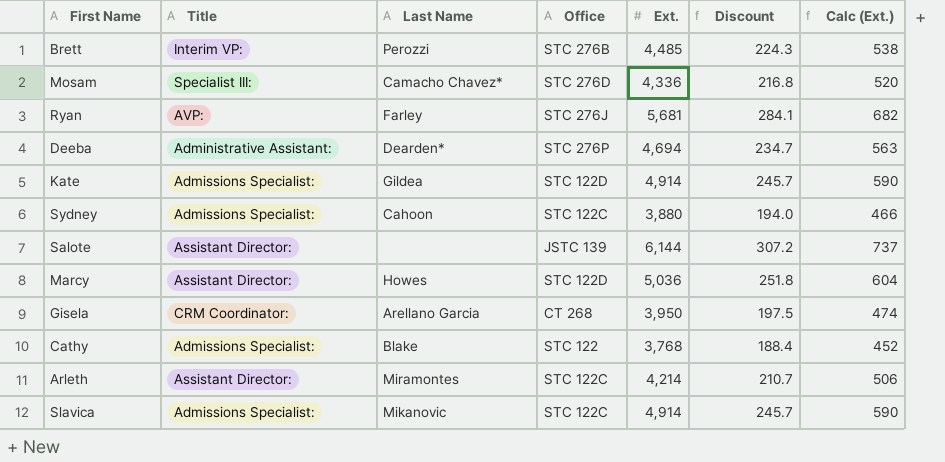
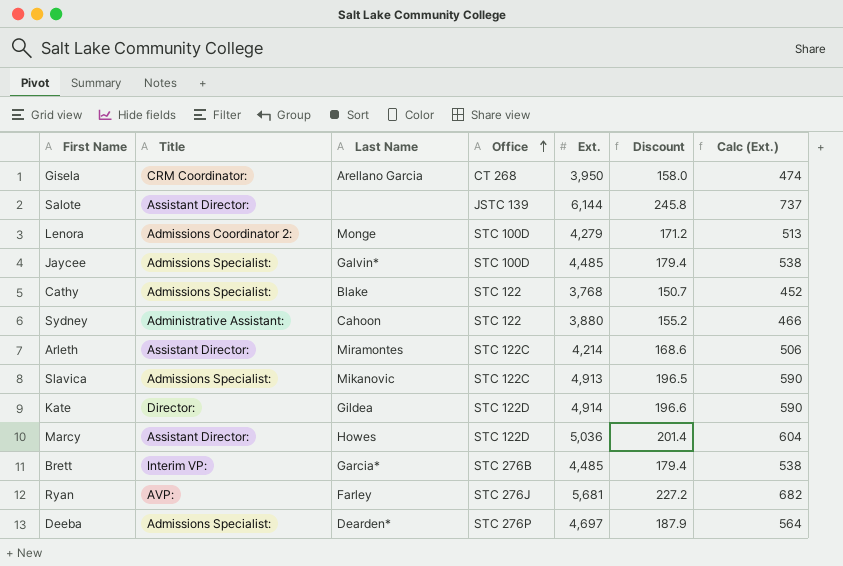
row order: none -> Office ascending
column Discount | formula: [Ext.] * 0.05 -> [Ext.] * 0.04
row Mosam: Specialist III: | Camacho Chavez* | STC 276D | 4,336 | 216.8 | 520 -> none
row Lenora: none -> Admissions Coordinator 2: | Monge | STC 100D | 4,279 | 171.2 | 513
row Jaycee: none -> Admissions Specialist: | Galvin* | STC 100D | 4,485 | 179.4 | 538
Sydney | Title: Admissions Specialist: -> Administrative Assistant:
Sydney | Office: STC 122C -> STC 122
Slavica | Ext.: 4,914 -> 4,913
Kate | Title: Admissions Specialist: -> Director:
Brett | Last Name: Perozzi -> Garcia*
Deeba | Title: Administrative Assistant: -> Admissions Specialist:
Deeba | Ext.: 4,694 -> 4,697
Deeba | Calc (Ext.): 563 -> 564

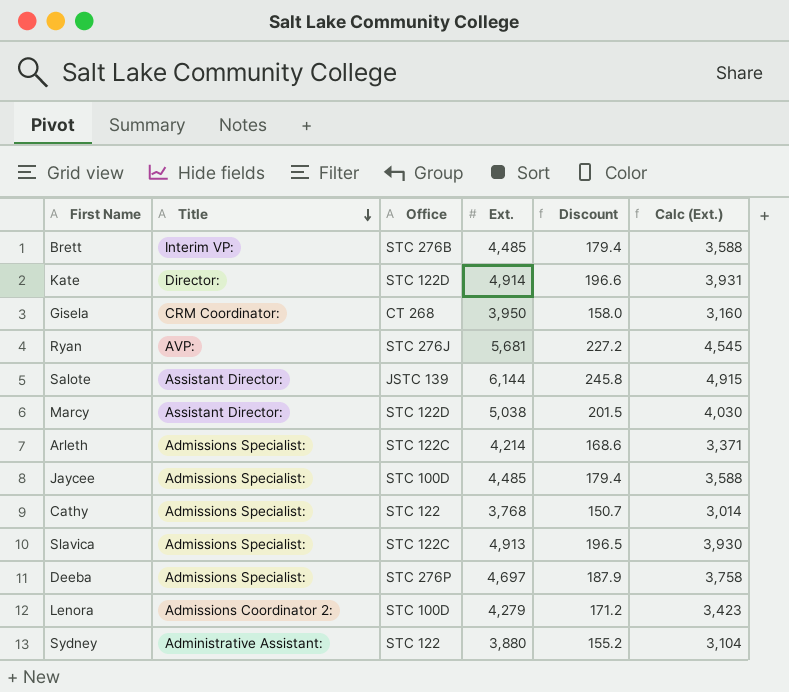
row order: Office ascending -> Title descending
column Last Name | position: 3 -> none
column Calc (Ext.) | formula: [Ext.] * 0.12 -> [Ext.] * 0.8
Marcy | Ext.: 5,036 -> 5,038
Marcy | Discount: 201.4 -> 201.5
Arleth | Title: Assistant Director: -> Admissions Specialist:

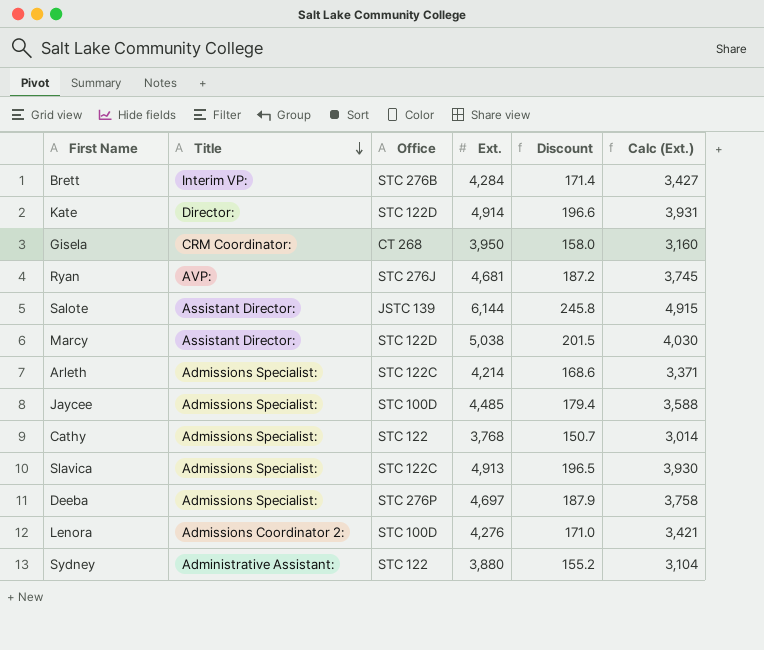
Brett | Ext.: 4,485 -> 4,284
Brett | Discount: 179.4 -> 171.4
Brett | Calc (Ext.): 3,588 -> 3,427
Ryan | Ext.: 5,681 -> 4,681
Ryan | Discount: 227.2 -> 187.2
Ryan | Calc (Ext.): 4,545 -> 3,745
Lenora | Ext.: 4,279 -> 4,276
Lenora | Discount: 171.2 -> 171.0
Lenora | Calc (Ext.): 3,423 -> 3,421

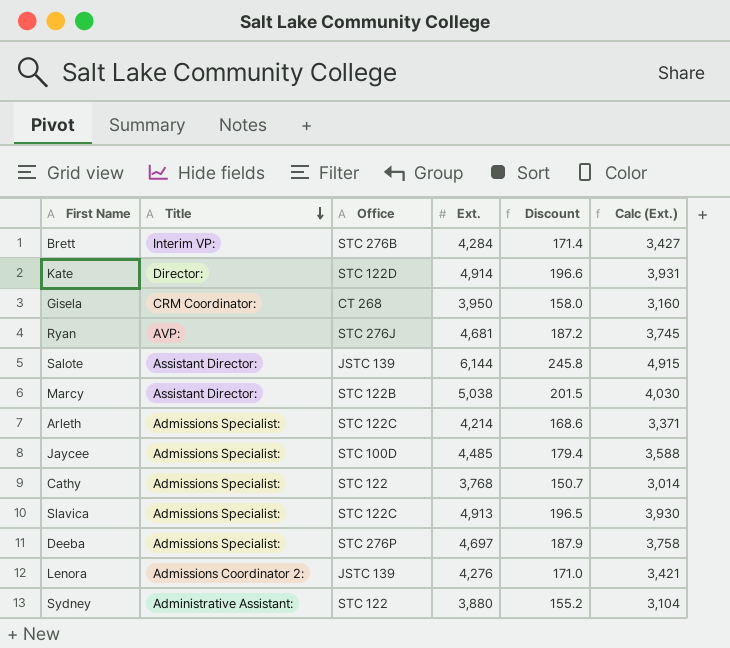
Marcy | Office: STC 122D -> STC 122B
Lenora | Office: STC 100D -> JSTC 139

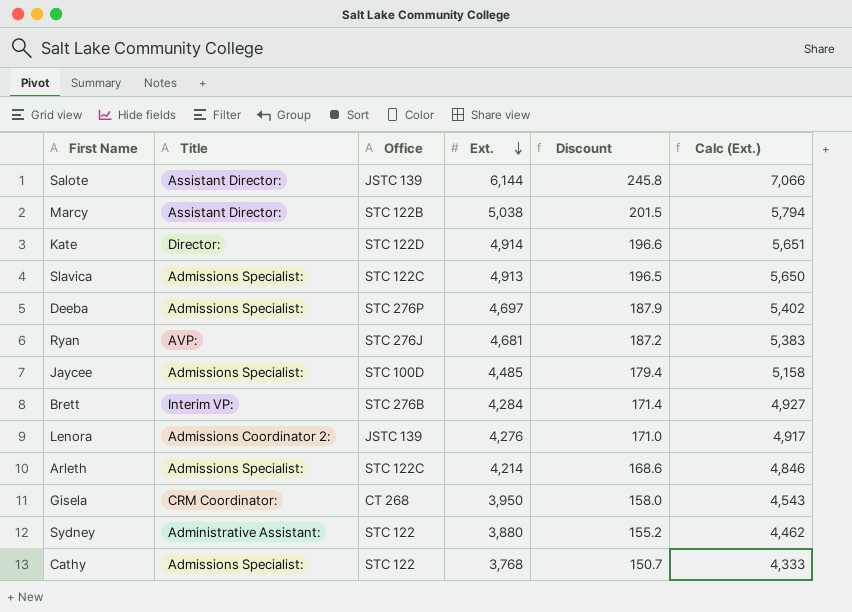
row order: Title descending -> Ext. descending
column Calc (Ext.) | formula: [Ext.] * 0.8 -> [Ext.] * 1.15

